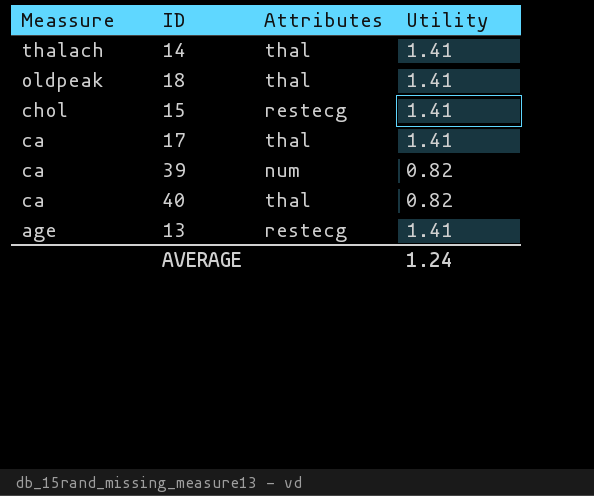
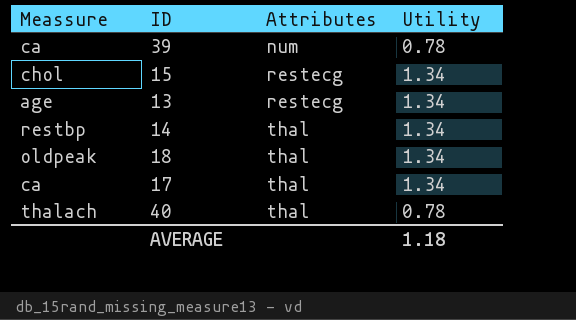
row order: Meassure descending -> Attributes ascending
39 | Utility: 0.82 -> 0.78
15 | Utility: 1.41 -> 1.34
13 | Utility: 1.41 -> 1.34
14 | Meassure: thalach -> restbp
14 | Utility: 1.41 -> 1.34
18 | Utility: 1.41 -> 1.34
17 | Utility: 1.41 -> 1.34
40 | Meassure: ca -> thalach
40 | Utility: 0.82 -> 0.78
AVERAGE | Utility: 1.24 -> 1.18

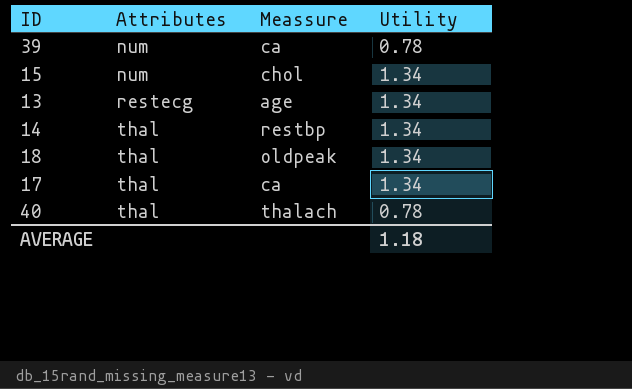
column Meassure | position: 1 -> 3
15 | Attributes: restecg -> num

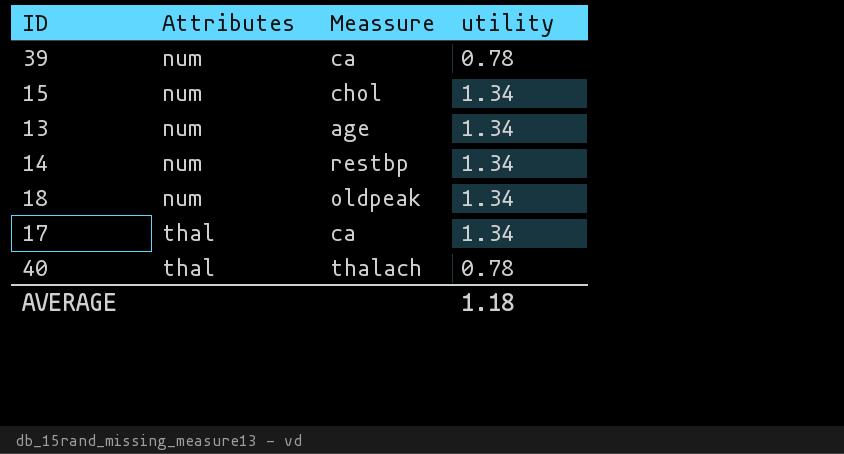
column name: Utility -> utility
13 | Attributes: restecg -> num
14 | Attributes: thal -> num
18 | Attributes: thal -> num

